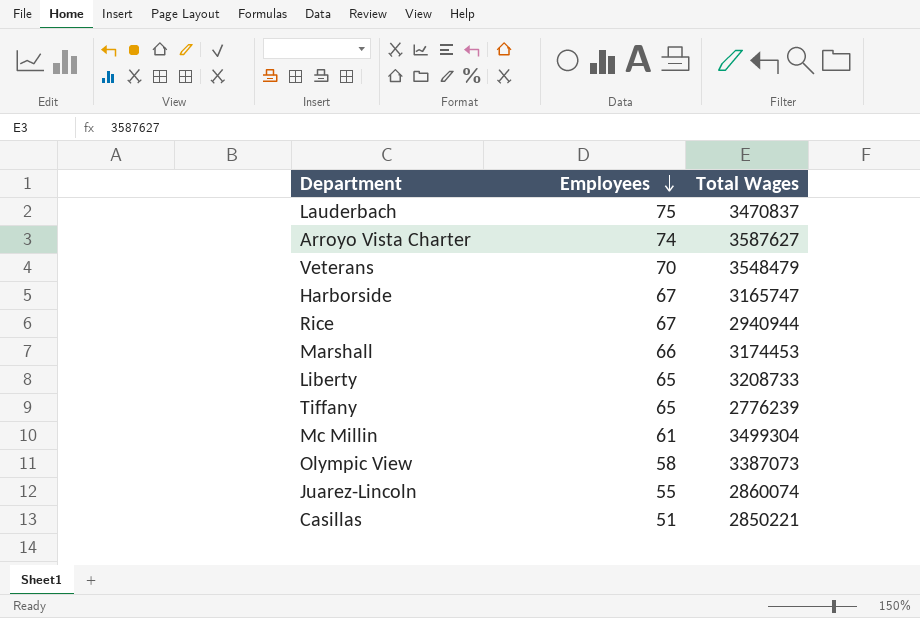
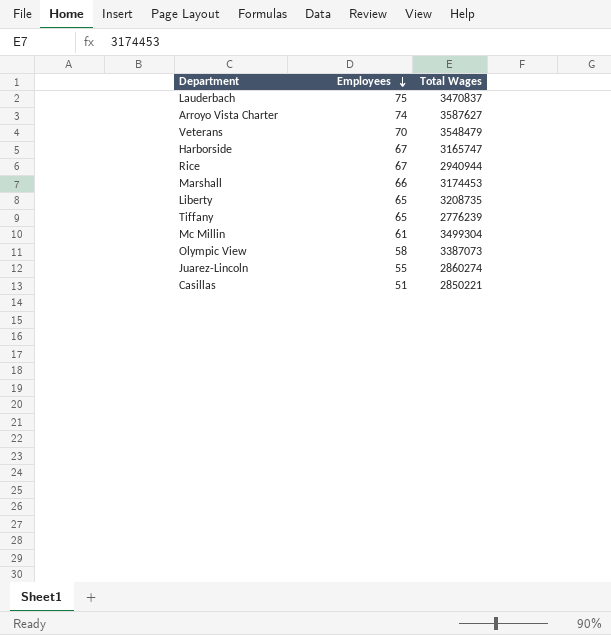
Liberty | Total Wages: 3208733 -> 3208735
Juarez-Lincoln | Total Wages: 2860074 -> 2860274

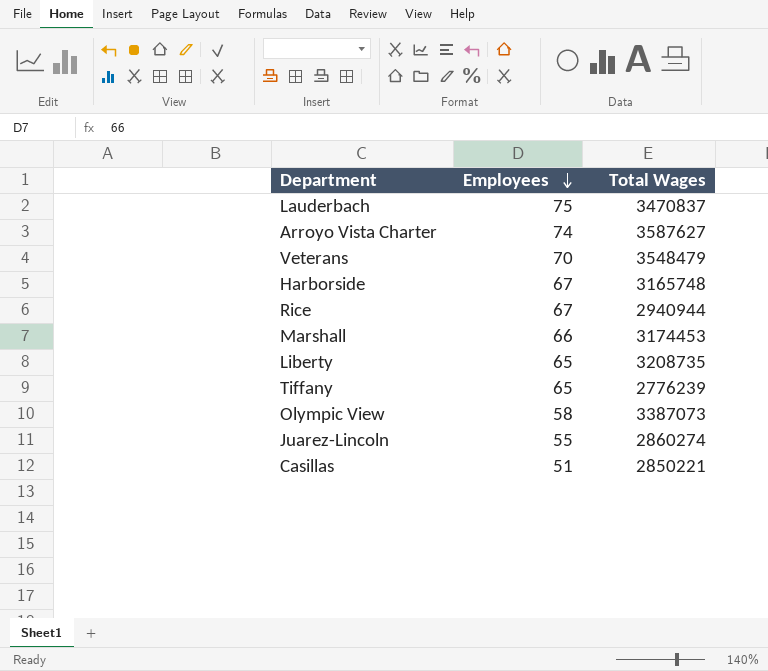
row Mc Millin: 61 | 3499304 -> none
Harborside | Total Wages: 3165747 -> 3165748

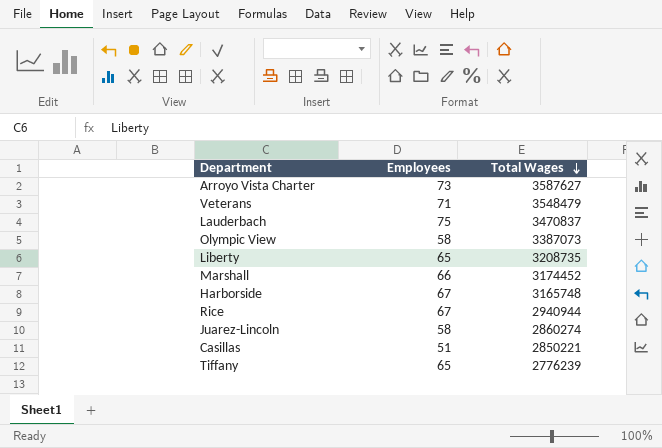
row order: Employees descending -> Total Wages descending
Arroyo Vista Charter | Employees: 74 -> 73
Veterans | Employees: 70 -> 71
Marshall | Total Wages: 3174453 -> 3174452
Juarez-Lincoln | Employees: 55 -> 58

